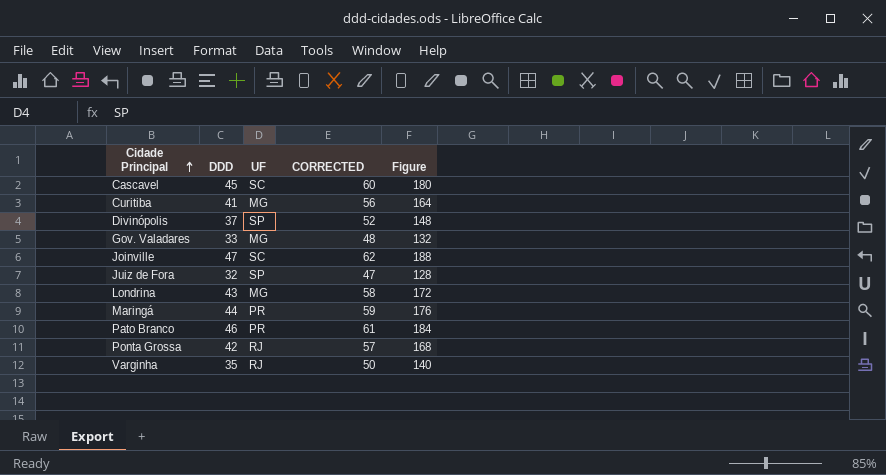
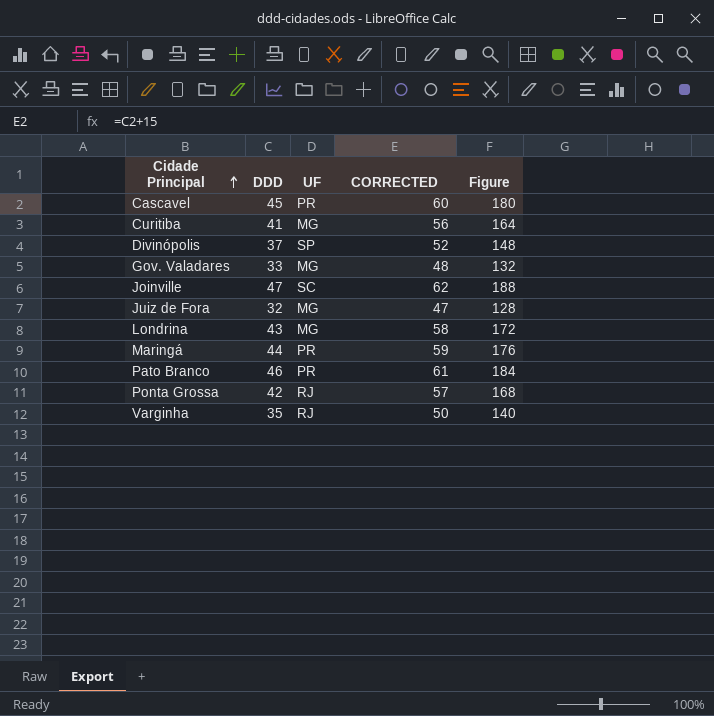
Cascavel | UF: SC -> PR
Juiz de Fora | UF: SP -> MG

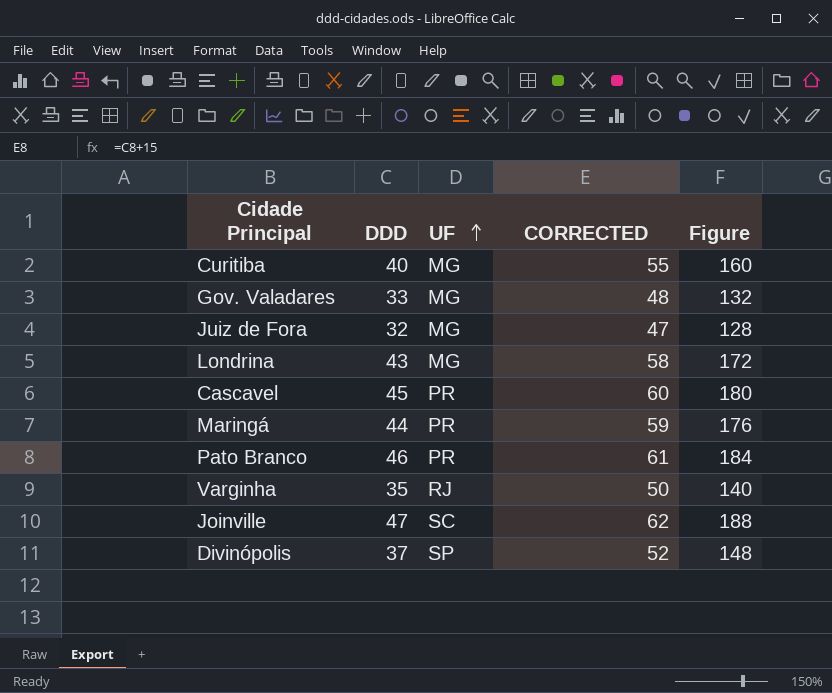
row order: Cidade Principal ascending -> UF ascending
row Ponta Grossa: 42 | RJ | 57 | 168 -> none
Curitiba | DDD: 41 -> 40
Curitiba | CORRECTED: 56 -> 55
Curitiba | Figure: 164 -> 160

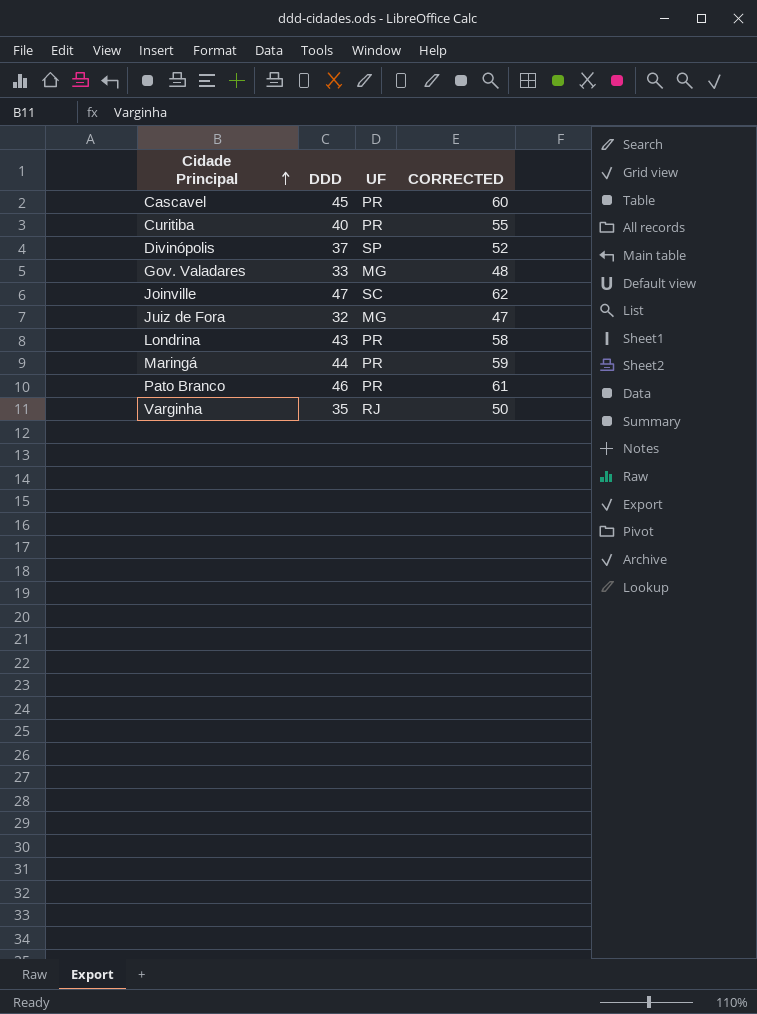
row order: UF ascending -> Cidade Principal ascending
column Figure | formula: [DDD] * 4 -> none
Curitiba | UF: MG -> PR
Londrina | UF: MG -> PR

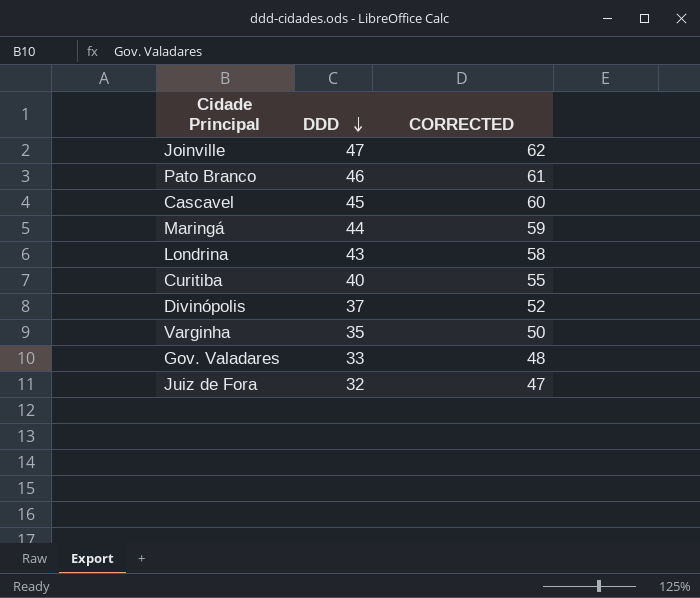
row order: Cidade Principal ascending -> DDD descending
column UF | position: 3 -> none

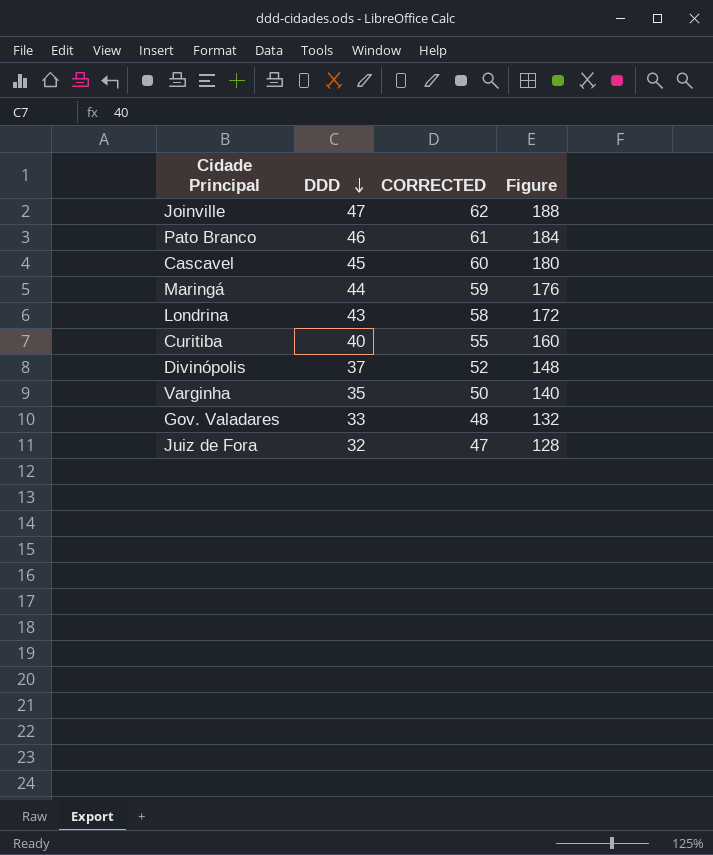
column Figure | formula: none -> [DDD] * 4

